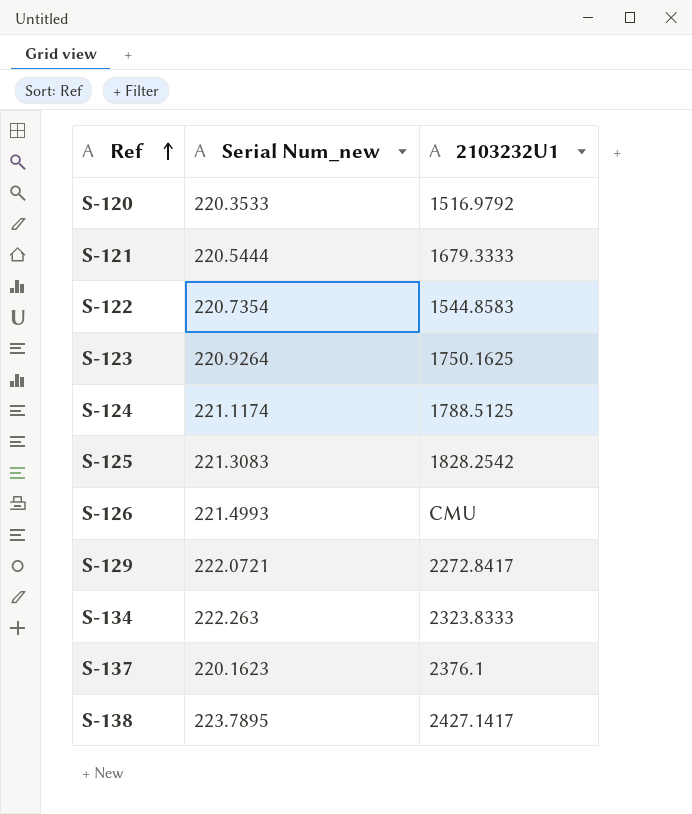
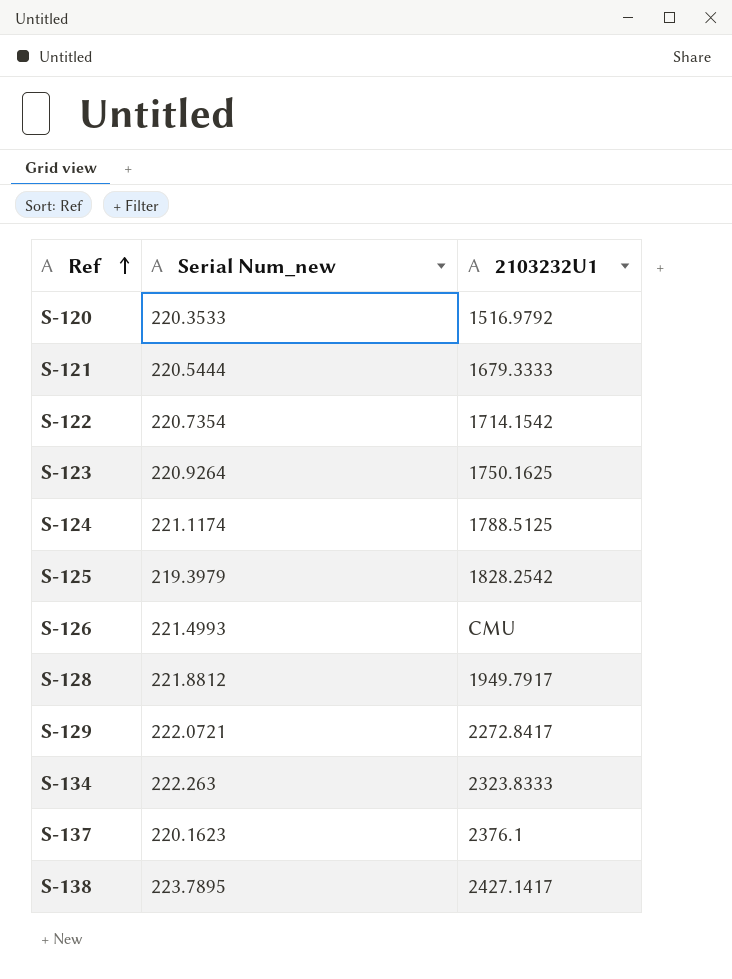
S-122 | 2103232U1: 1544.8583 -> 1714.1542
S-125 | Serial Num_new: 221.3083 -> 219.3979
row S-128: none -> 221.8812 | 1949.7917

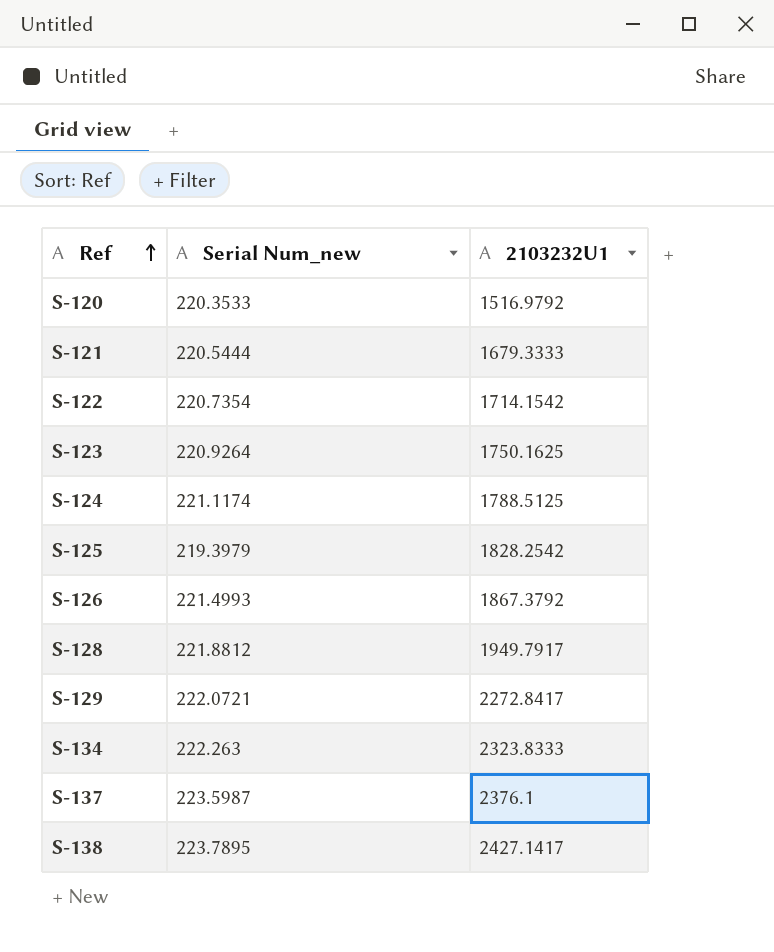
S-126 | 2103232U1: CMU -> 1867.3792
S-137 | Serial Num_new: 220.1623 -> 223.5987

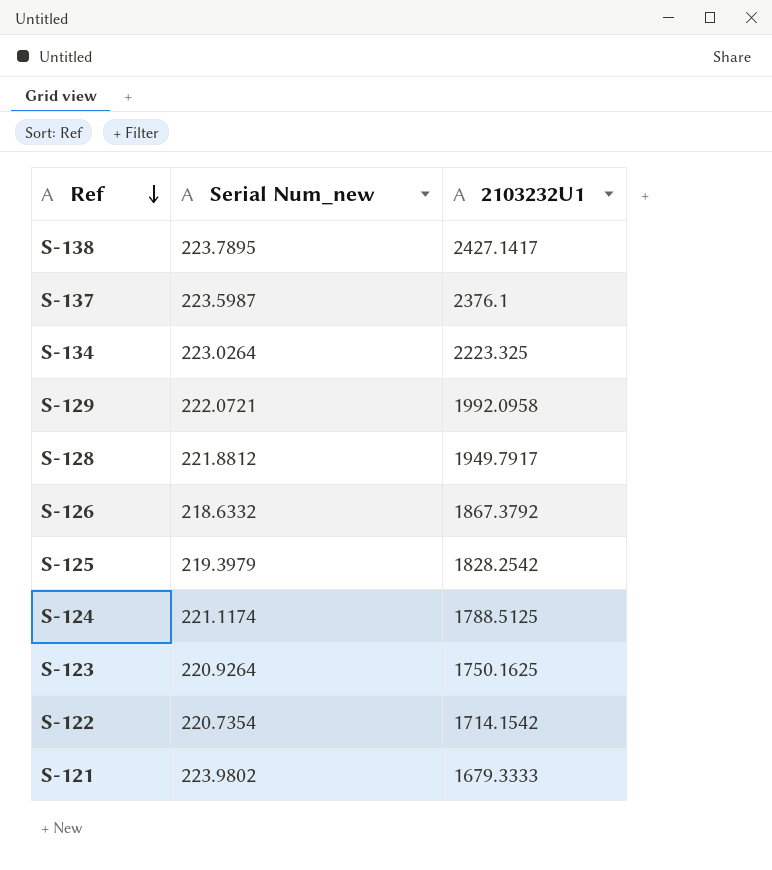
row order: Ref ascending -> Ref descending
row S-120: 220.3533 | 1516.9792 -> none
S-134 | Serial Num_new: 222.263 -> 223.0264
S-134 | 2103232U1: 2323.8333 -> 2223.325
S-129 | 2103232U1: 2272.8417 -> 1992.0958
S-126 | Serial Num_new: 221.4993 -> 218.6332
S-121 | Serial Num_new: 220.5444 -> 223.9802

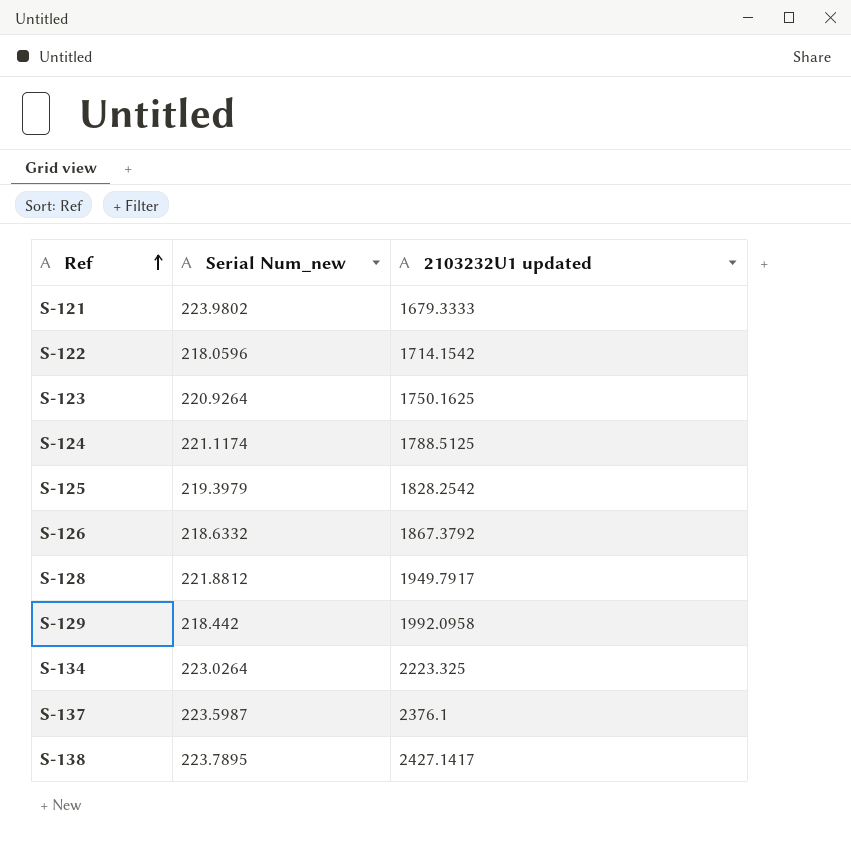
row order: Ref descending -> Ref ascending
column name: 2103232U1 -> 2103232U1 updated
S-122 | Serial Num_new: 220.7354 -> 218.0596
S-129 | Serial Num_new: 222.0721 -> 218.442

